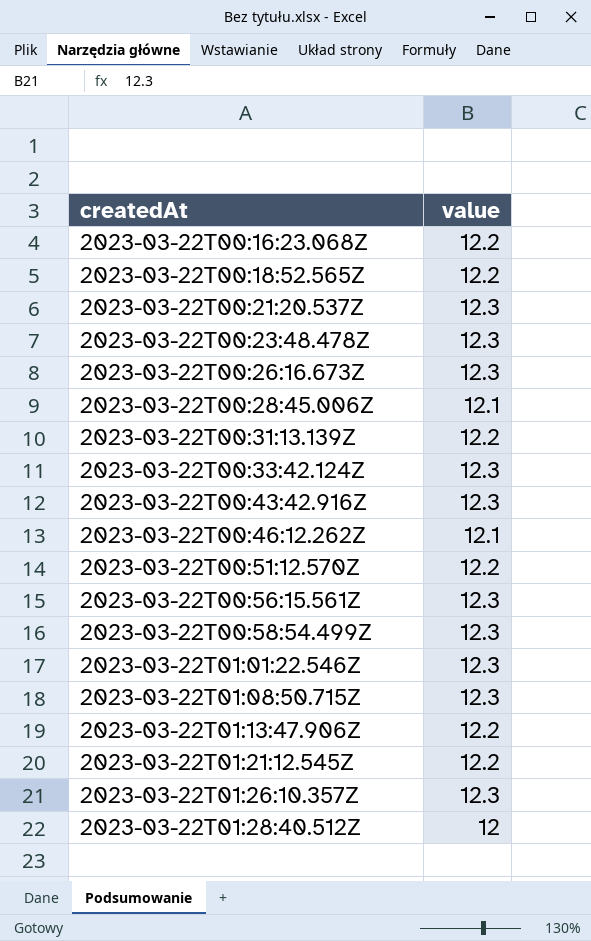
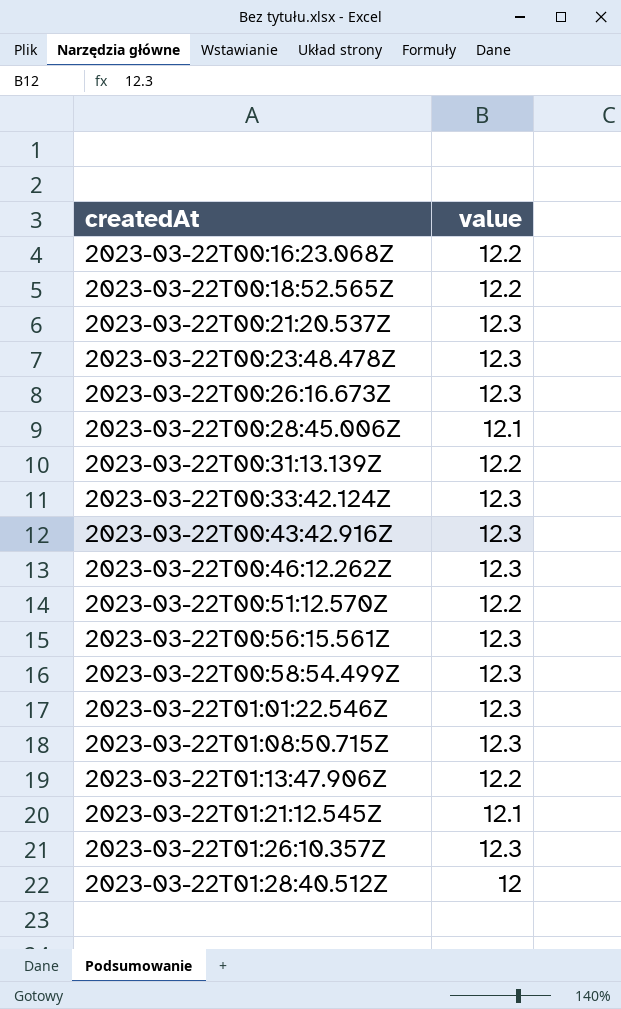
2023-03-22T00:46:12.262Z | value: 12.1 -> 12.3
2023-03-22T01:21:12.545Z | value: 12.2 -> 12.1

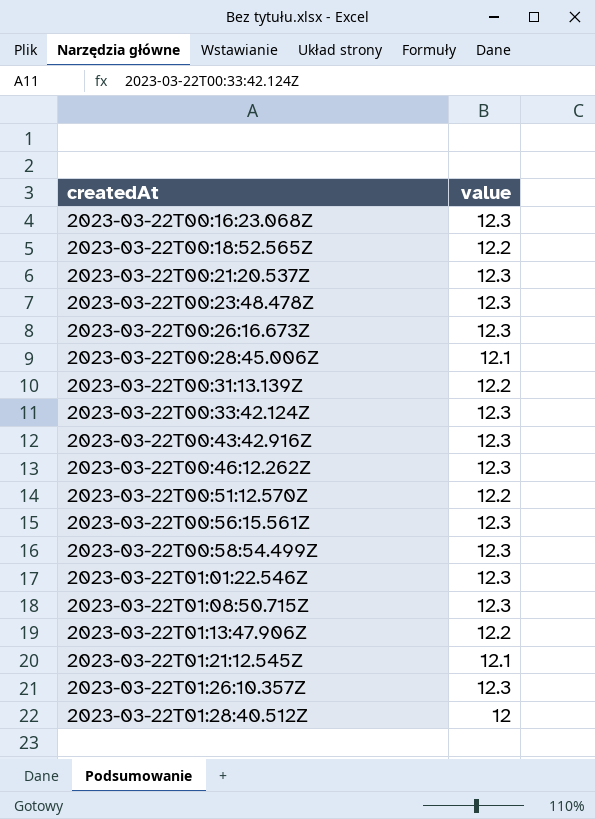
2023-03-22T00:16:23.068Z | value: 12.2 -> 12.3

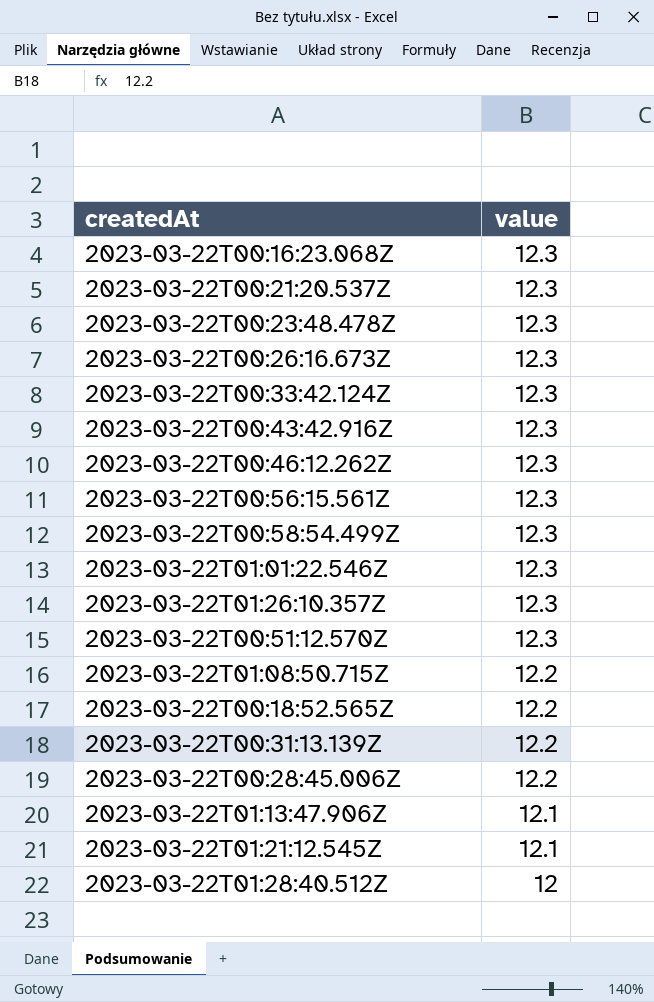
row order: createdAt ascending -> value descending
2023-03-22T00:51:12.570Z | value: 12.2 -> 12.3
2023-03-22T01:08:50.715Z | value: 12.3 -> 12.2
2023-03-22T00:28:45.006Z | value: 12.1 -> 12.2
2023-03-22T01:13:47.906Z | value: 12.2 -> 12.1

